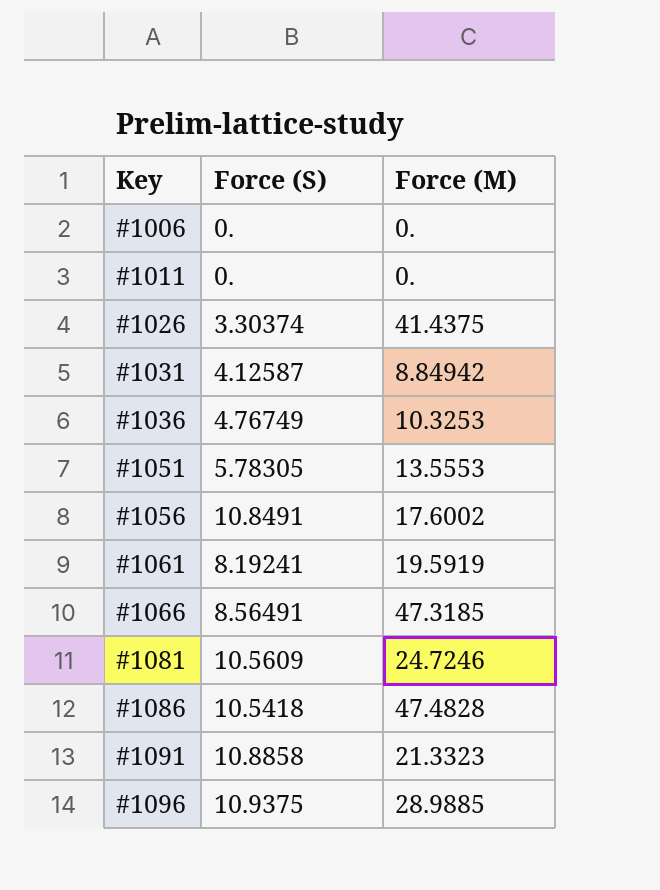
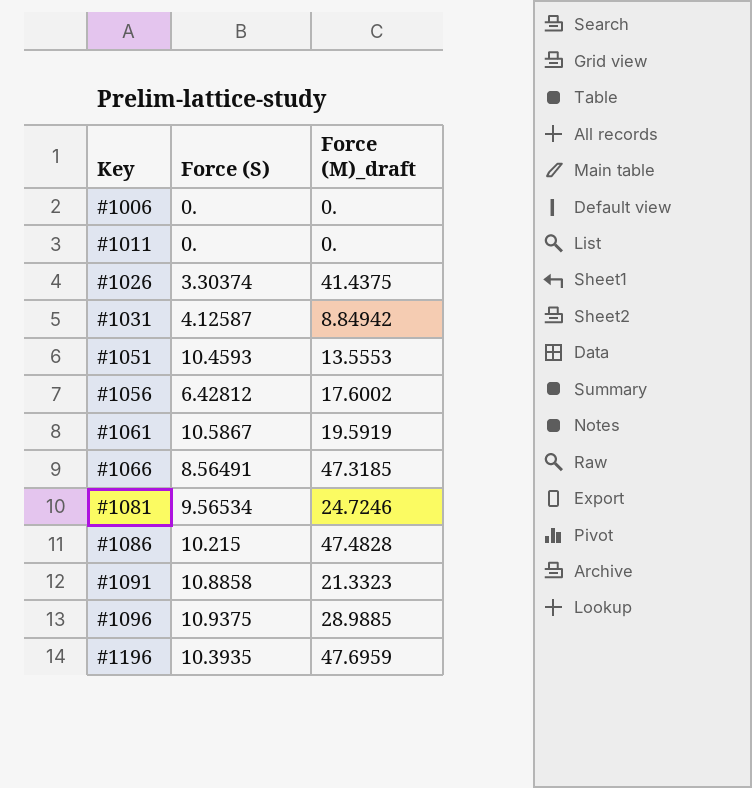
column name: Force (M) -> Force (M)_draft
row #1036: 4.76749 | 10.3253 -> none
#1051 | Force (S): 5.78305 -> 10.4593
#1056 | Force (S): 10.8491 -> 6.42812
#1061 | Force (S): 8.19241 -> 10.5867
#1081 | Force (S): 10.5609 -> 9.56534
#1086 | Force (S): 10.5418 -> 10.215
row #1196: none -> 10.3935 | 47.6959

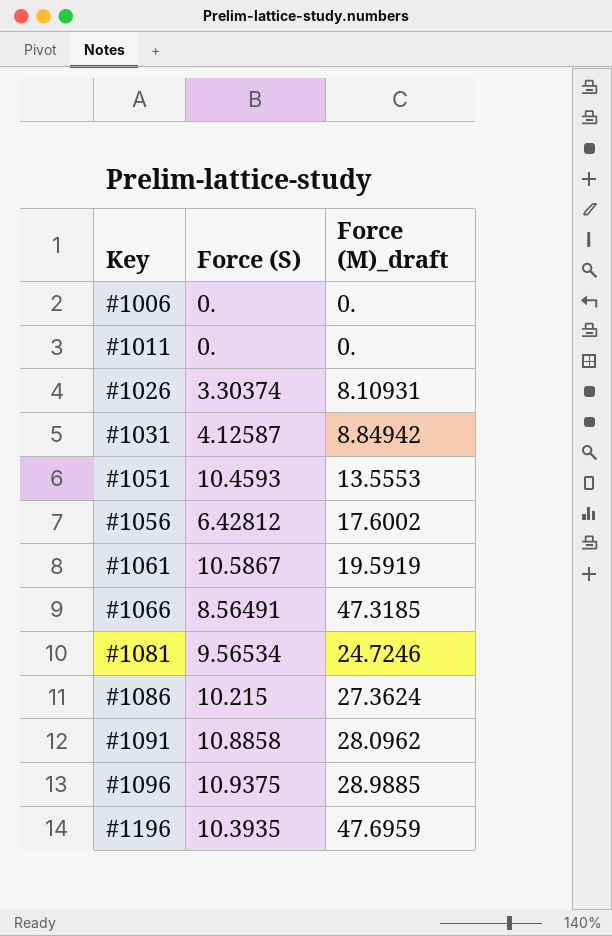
#1026 | Force (M)_draft: 41.4375 -> 8.10931
#1086 | Force (M)_draft: 47.4828 -> 27.3624
#1091 | Force (M)_draft: 21.3323 -> 28.0962

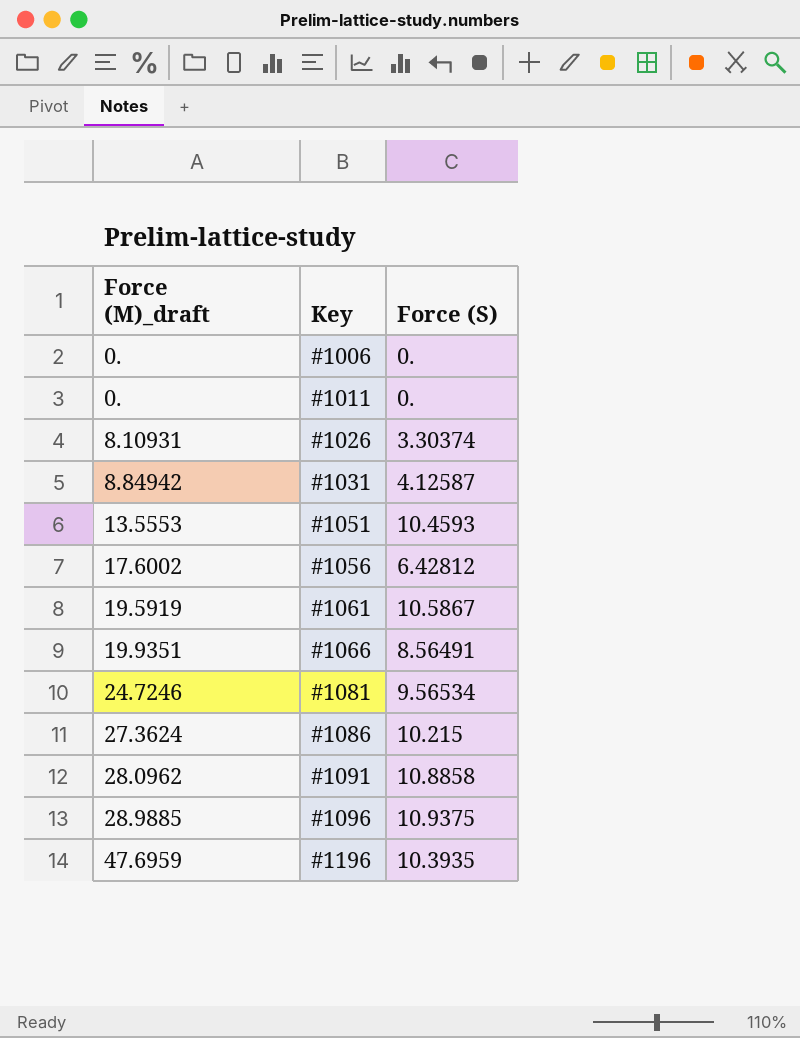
column Force (M)_draft | position: 3 -> 1
#1066 | Force (M)_draft: 47.3185 -> 19.9351

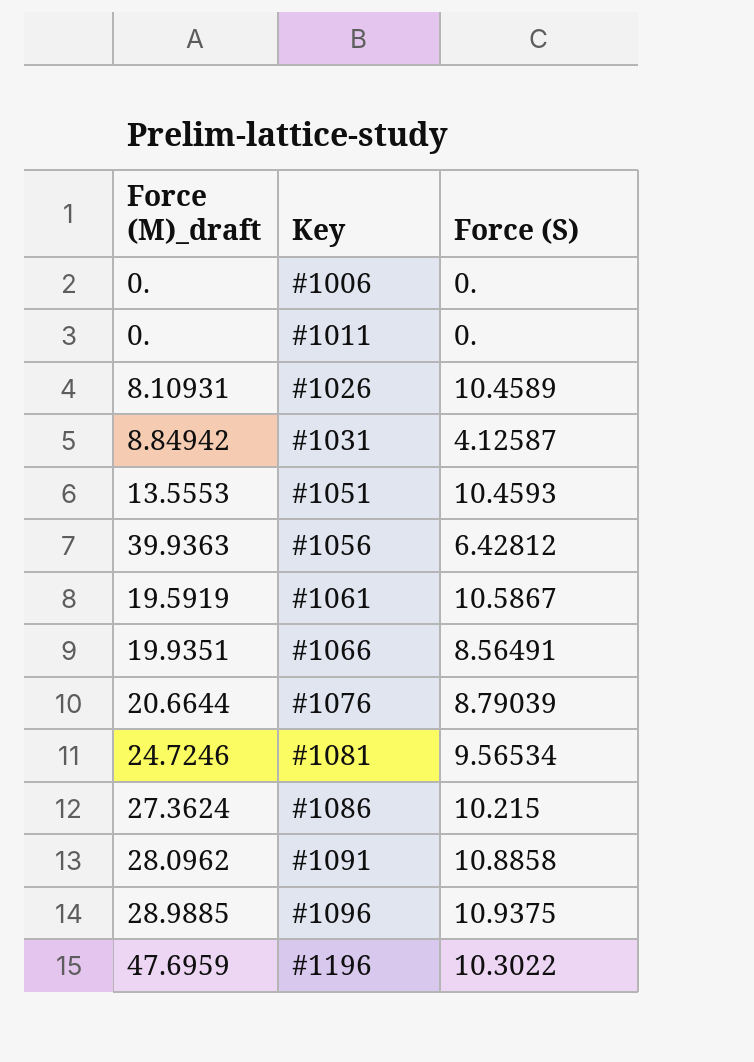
#1026 | Force (S): 3.30374 -> 10.4589
#1056 | Force (M)_draft: 17.6002 -> 39.9363
row #1076: none -> 20.6644 | 8.79039
#1196 | Force (S): 10.3935 -> 10.3022

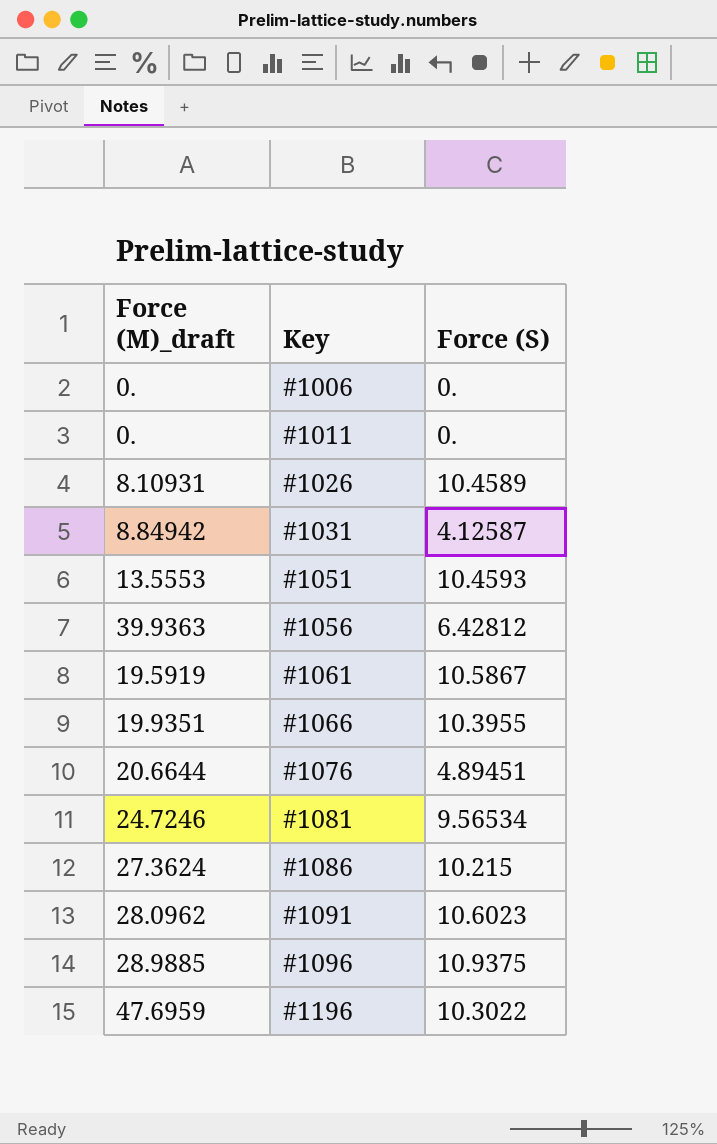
#1066 | Force (S): 8.56491 -> 10.3955
#1076 | Force (S): 8.79039 -> 4.89451
#1091 | Force (S): 10.8858 -> 10.6023

